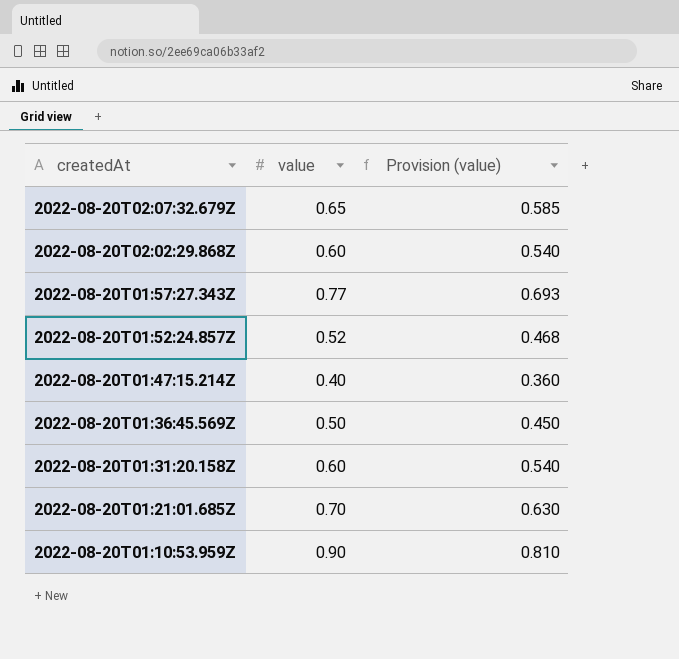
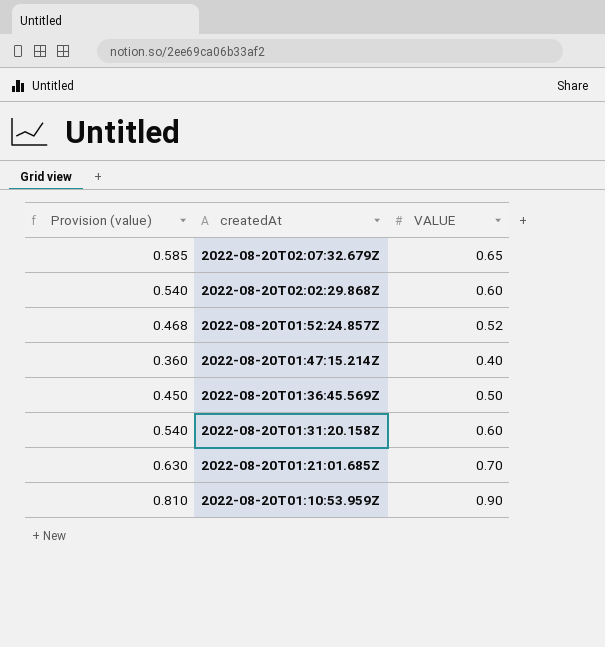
column Provision (value) | position: 3 -> 1
column name: value -> VALUE
row 2022-08-20T01:57:27.343Z: 0.77 | 0.693 -> none

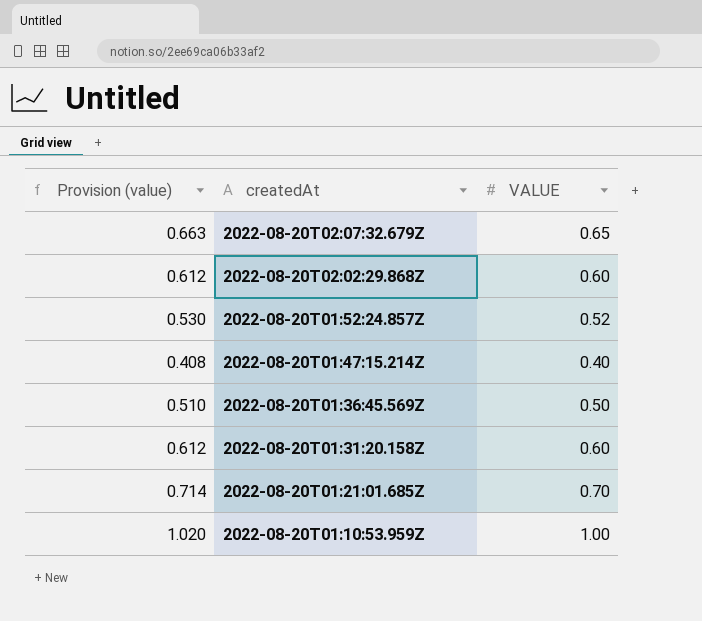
column Provision (value) | formula: [VALUE] * 0.9 -> [VALUE] * 1.02
2022-08-20T01:10:53.959Z | VALUE: 0.90 -> 1.00

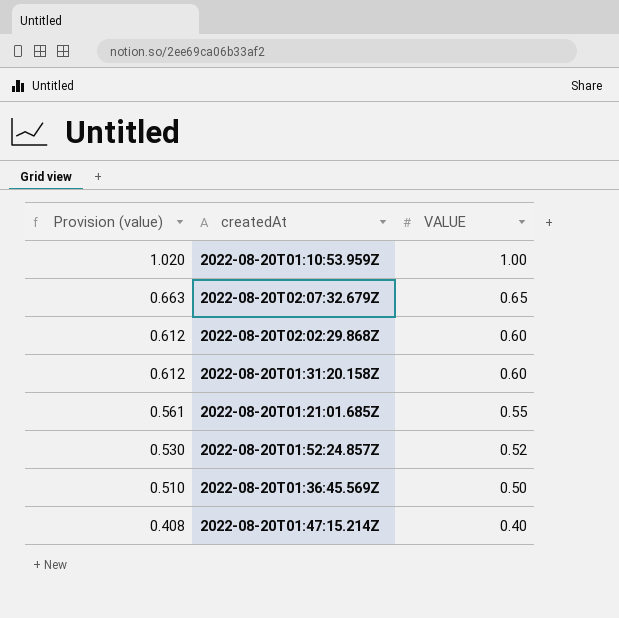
row order: createdAt descending -> Provision (value) descending
2022-08-20T01:21:01.685Z | Provision (value): 0.714 -> 0.561
2022-08-20T01:21:01.685Z | VALUE: 0.70 -> 0.55

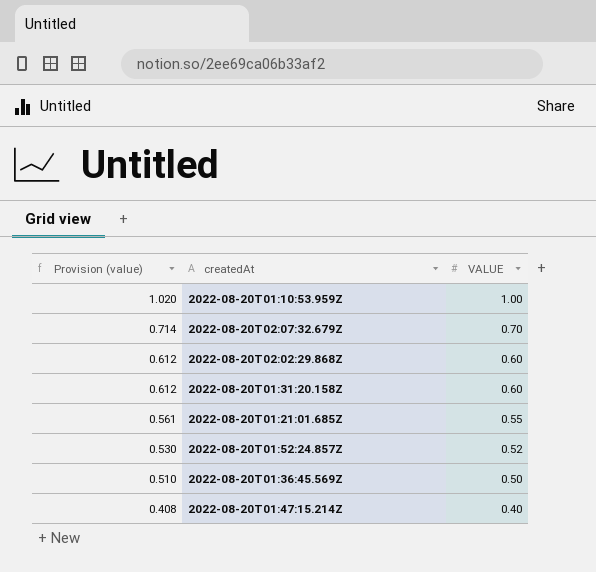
2022-08-20T02:07:32.679Z | Provision (value): 0.663 -> 0.714
2022-08-20T02:07:32.679Z | VALUE: 0.65 -> 0.70

